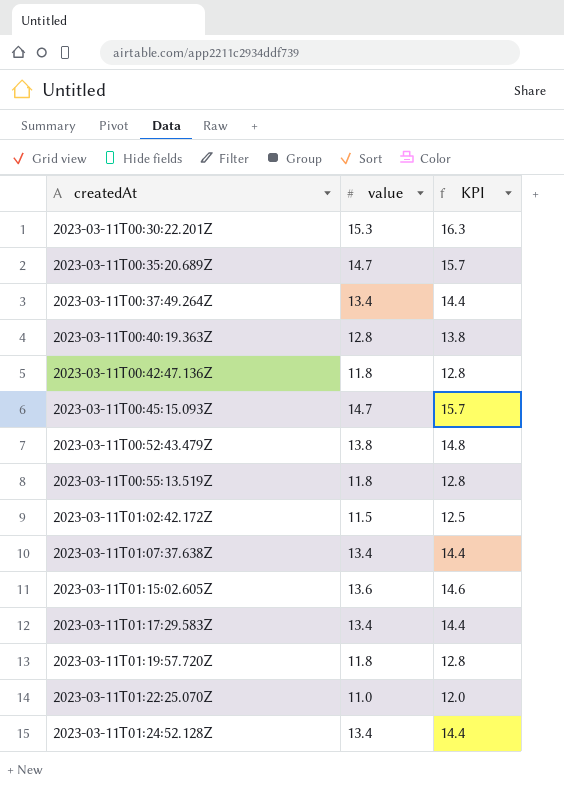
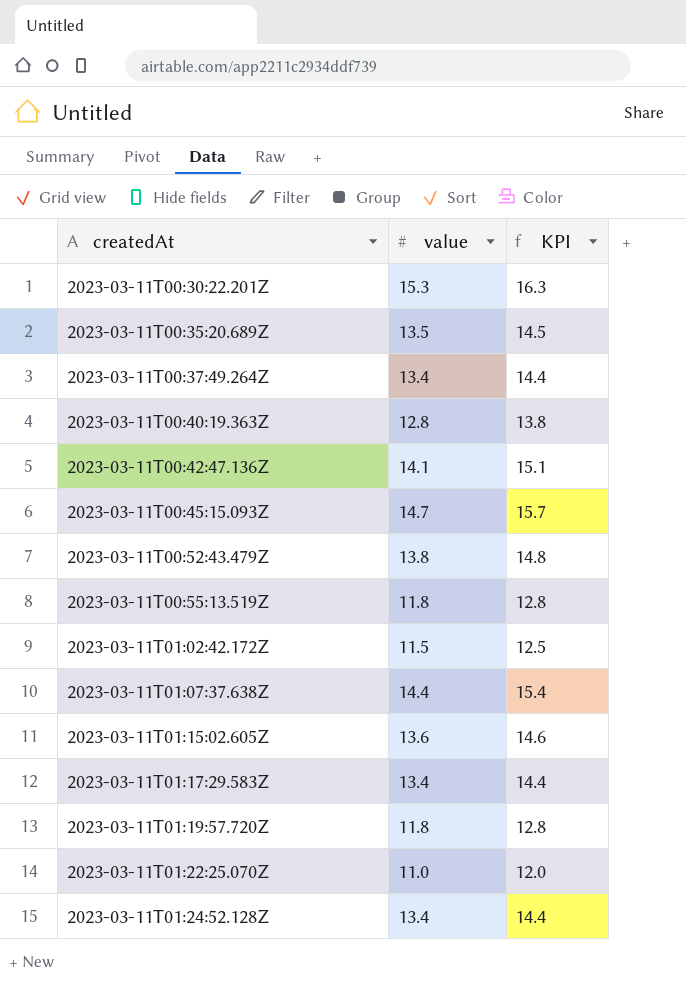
2023-03-11T00:35:20.689Z | value: 14.7 -> 13.5
2023-03-11T00:35:20.689Z | KPI: 15.7 -> 14.5
2023-03-11T00:42:47.136Z | value: 11.8 -> 14.1
2023-03-11T00:42:47.136Z | KPI: 12.8 -> 15.1
2023-03-11T01:07:37.638Z | value: 13.4 -> 14.4
2023-03-11T01:07:37.638Z | KPI: 14.4 -> 15.4

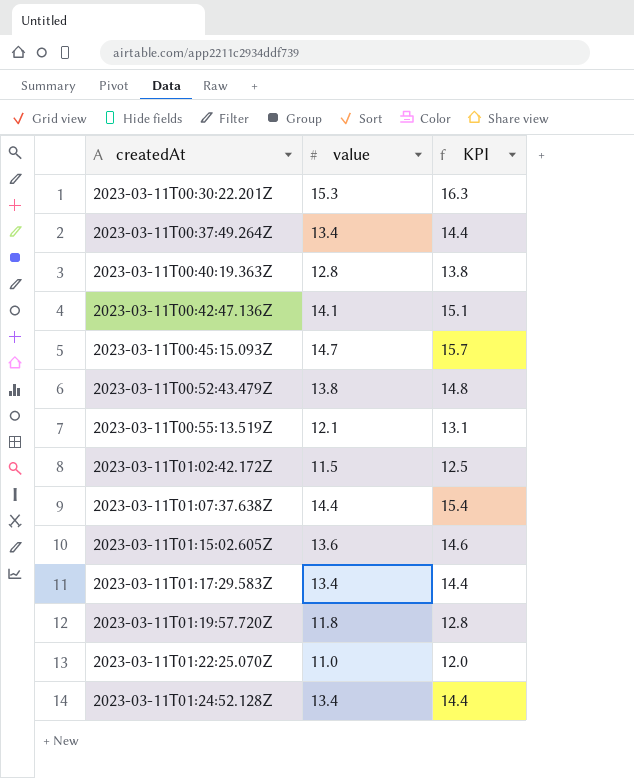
row 2023-03-11T00:35:20.689Z: 13.5 | 14.5 -> none
2023-03-11T00:55:13.519Z | value: 11.8 -> 12.1
2023-03-11T00:55:13.519Z | KPI: 12.8 -> 13.1

